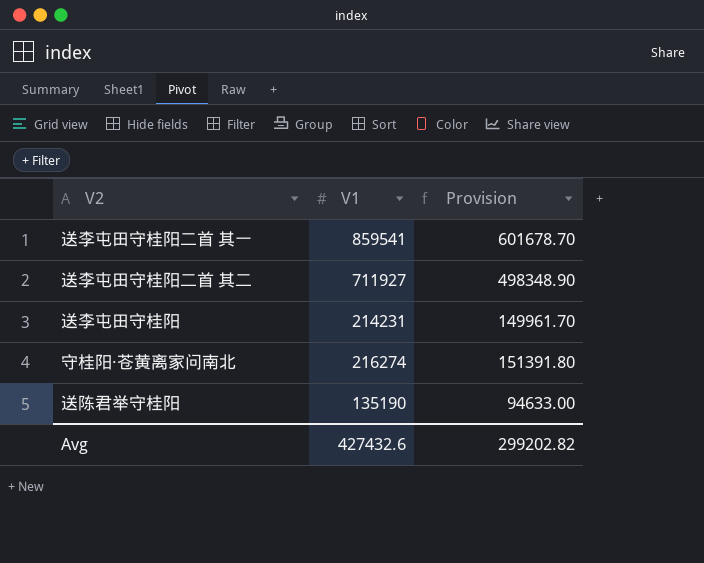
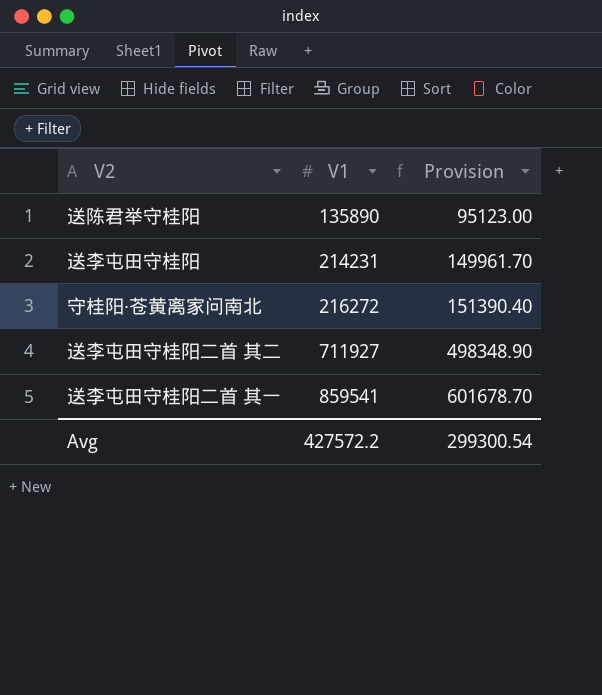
row order: none -> V1 ascending
送陈君举守桂阳 | V1: 135190 -> 135890
送陈君举守桂阳 | Provision: 94633.00 -> 95123.00
守桂阳·苍黄离家问南北 | V1: 216274 -> 216272
守桂阳·苍黄离家问南北 | Provision: 151391.80 -> 151390.40
Avg | V1: 427432.6 -> 427572.2
Avg | Provision: 299202.82 -> 299300.54

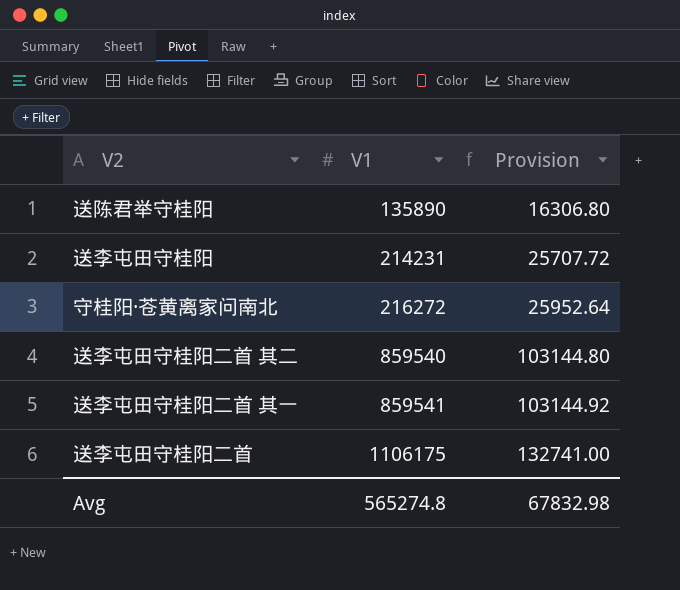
column Provision | formula: [V1] * 0.7 -> [V1] * 0.12
送李屯田守桂阳二首 其二 | V1: 711927 -> 859540
row 送李屯田守桂阳二首: none -> 1106175 | 132741.00
Avg | V1: 427572.2 -> 565274.8
Avg | Provision: 299300.54 -> 67832.98

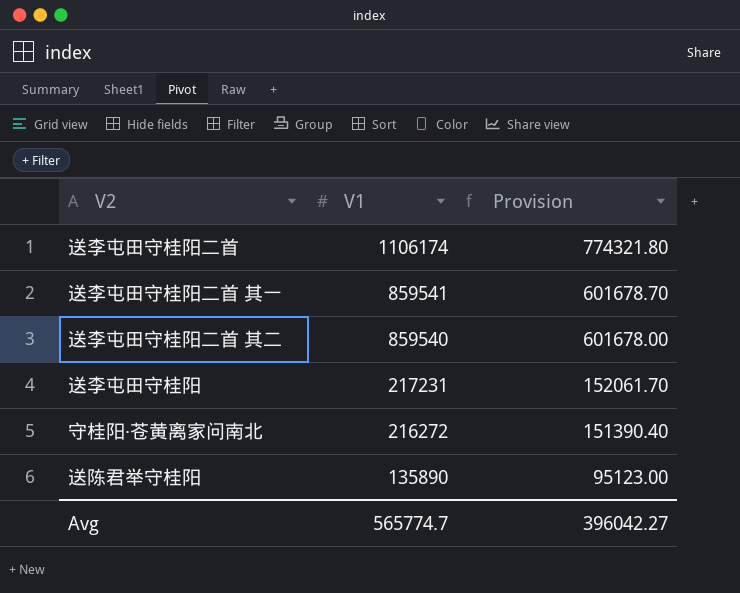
row order: V1 ascending -> V1 descending
column Provision | formula: [V1] * 0.12 -> [V1] * 0.7
送李屯田守桂阳二首 | V1: 1106175 -> 1106174
送李屯田守桂阳 | V1: 214231 -> 217231
Avg | V1: 565274.8 -> 565774.7
Avg | Provision: 67832.98 -> 396042.27

